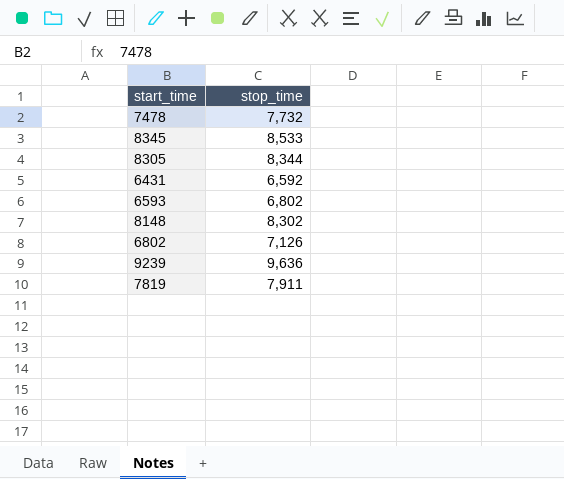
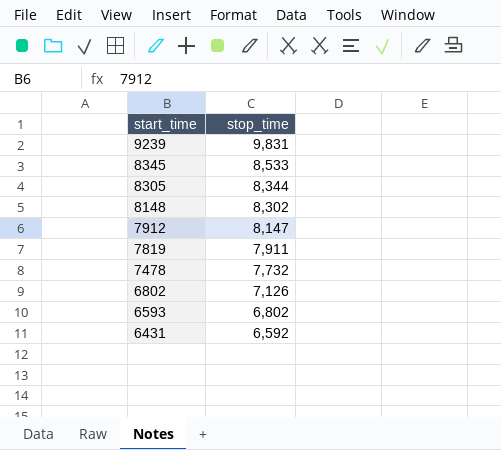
row order: none -> start_time descending
9239 | stop_time: 9,636 -> 9,831
row 7912: none -> 8,147

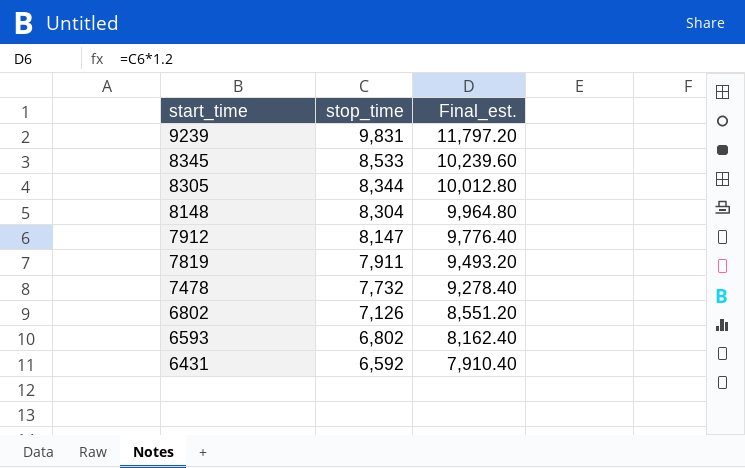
column Final_est. | formula: none -> [stop_time] * 1.2
8148 | stop_time: 8,302 -> 8,304

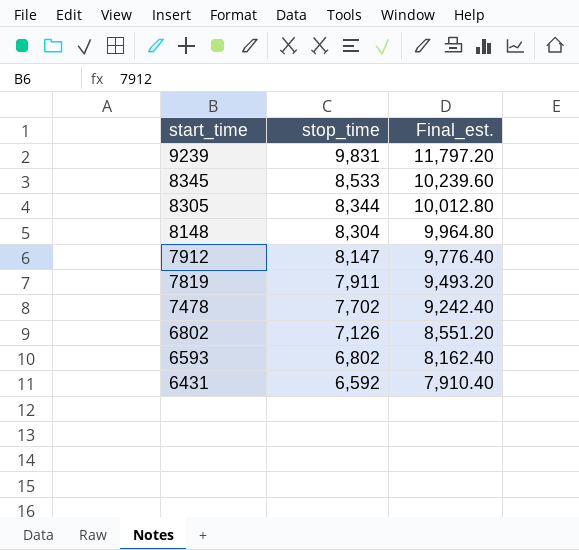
7478 | stop_time: 7,732 -> 7,702
7478 | Final_est.: 9,278.40 -> 9,242.40

